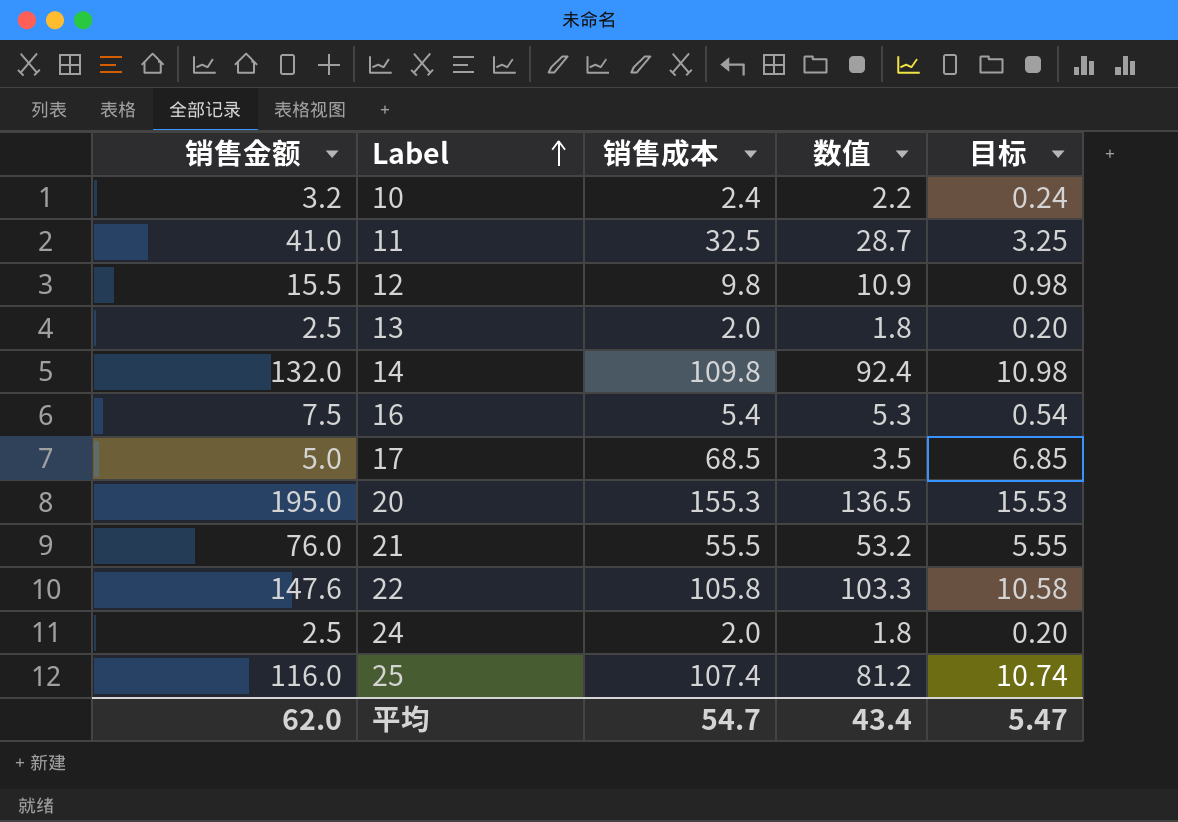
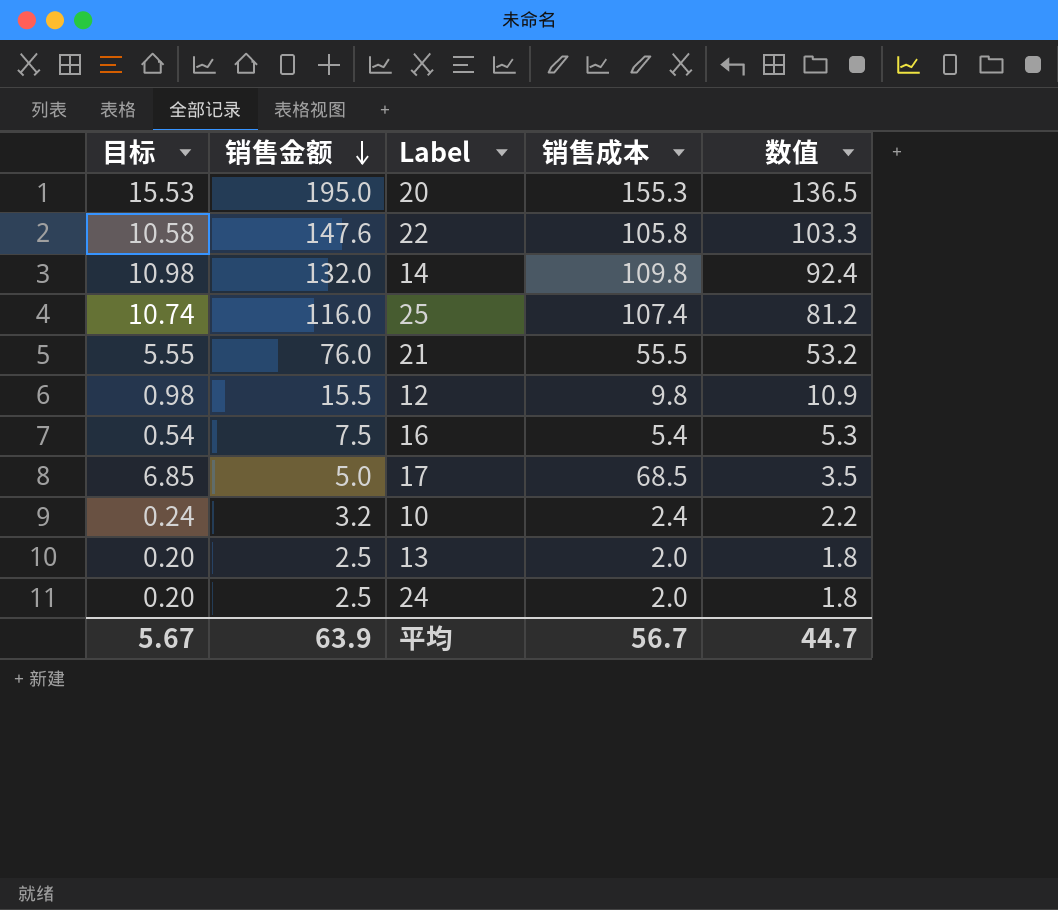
row order: Label ascending -> 销售金额 descending
column 目标 | position: 5 -> 1
row 11: 41.0 | 32.5 | 28.7 | 3.25 -> none
平均 | 目标: 5.47 -> 5.67
平均 | 销售金额: 62.0 -> 63.9
平均 | 销售成本: 54.7 -> 56.7
平均 | 数值: 43.4 -> 44.7

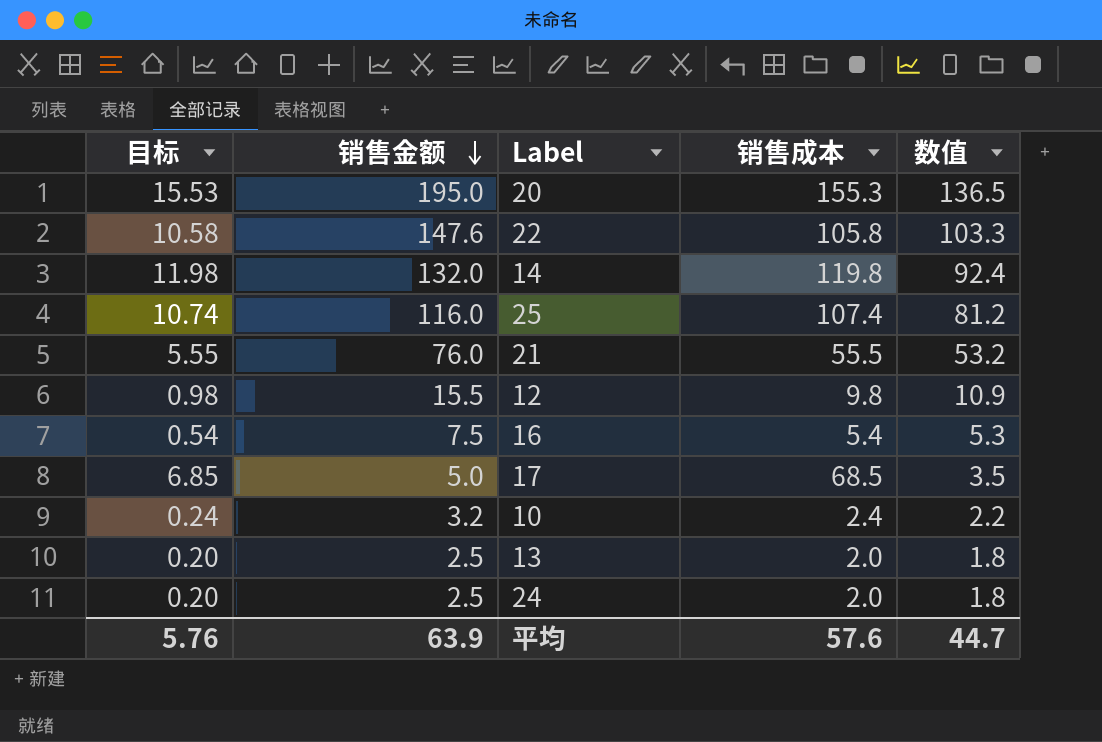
14 | 目标: 10.98 -> 11.98
14 | 销售成本: 109.8 -> 119.8
平均 | 目标: 5.67 -> 5.76
平均 | 销售成本: 56.7 -> 57.6

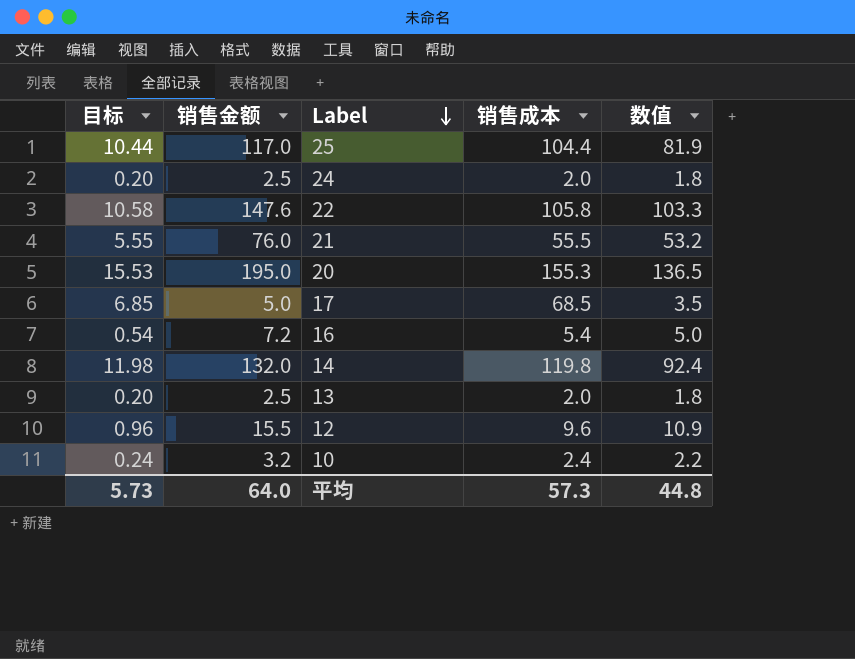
row order: 销售金额 descending -> Label descending
25 | 目标: 10.74 -> 10.44
25 | 销售金额: 116.0 -> 117.0
25 | 销售成本: 107.4 -> 104.4
25 | 数值: 81.2 -> 81.9
16 | 销售金额: 7.5 -> 7.2
16 | 数值: 5.3 -> 5.0
12 | 目标: 0.98 -> 0.96
12 | 销售成本: 9.8 -> 9.6
平均 | 目标: 5.76 -> 5.73
平均 | 销售金额: 63.9 -> 64.0
平均 | 销售成本: 57.6 -> 57.3
平均 | 数值: 44.7 -> 44.8

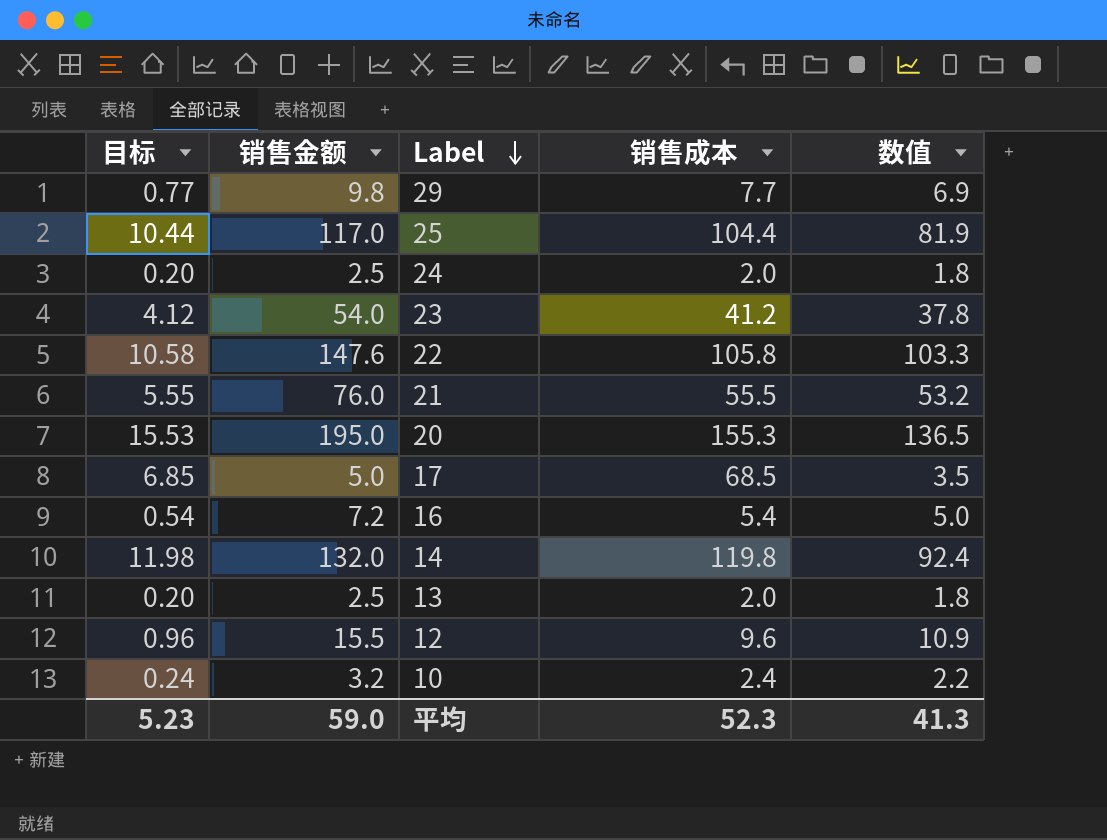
row 29: none -> 0.77 | 9.8 | 7.7 | 6.9
row 23: none -> 4.12 | 54.0 | 41.2 | 37.8
平均 | 目标: 5.73 -> 5.23
平均 | 销售金额: 64.0 -> 59.0
平均 | 销售成本: 57.3 -> 52.3
平均 | 数值: 44.8 -> 41.3

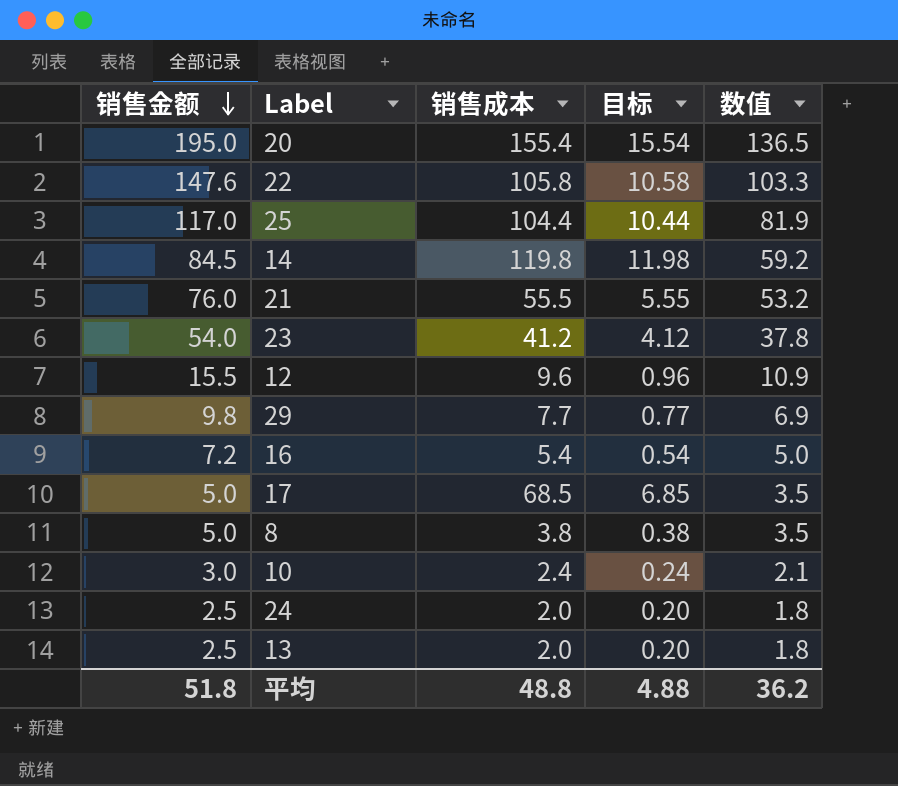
row order: Label descending -> 销售金额 descending
column 目标 | position: 1 -> 4
20 | 销售成本: 155.3 -> 155.4
20 | 目标: 15.53 -> 15.54
14 | 销售金额: 132.0 -> 84.5
14 | 数值: 92.4 -> 59.2
row 8: none -> 5.0 | 3.8 | 0.38 | 3.5
10 | 销售金额: 3.2 -> 3.0
10 | 数值: 2.2 -> 2.1
平均 | 销售金额: 59.0 -> 51.8
平均 | 销售成本: 52.3 -> 48.8
平均 | 目标: 5.23 -> 4.88
平均 | 数值: 41.3 -> 36.2

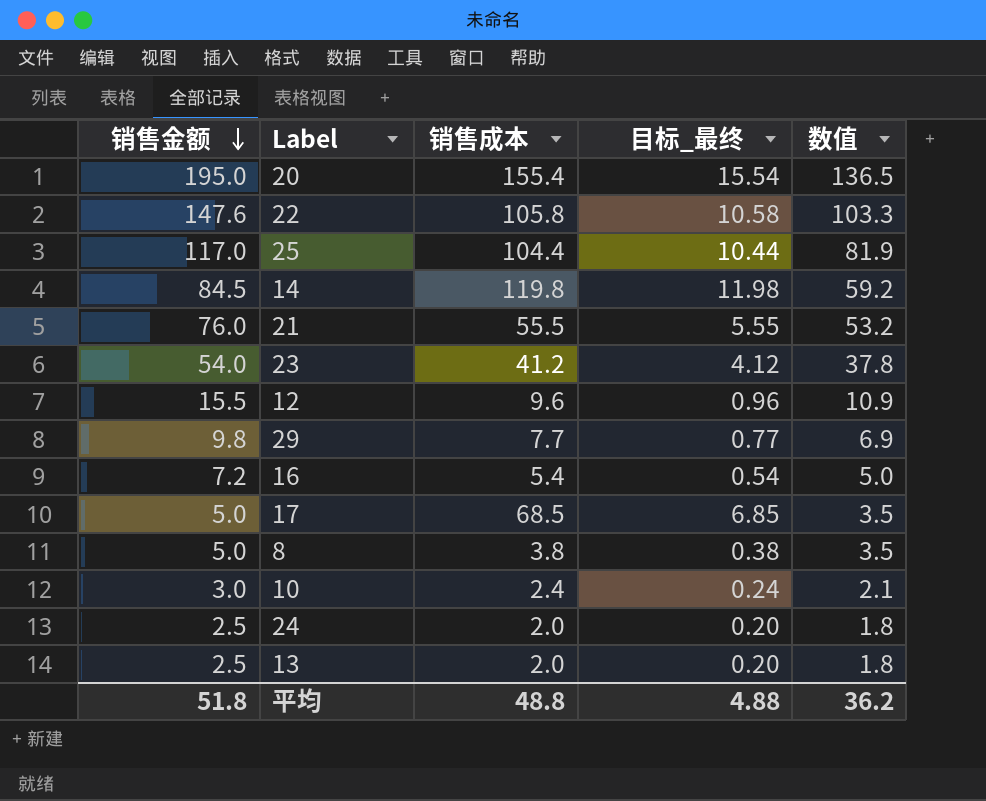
column name: 目标 -> 目标_最终

